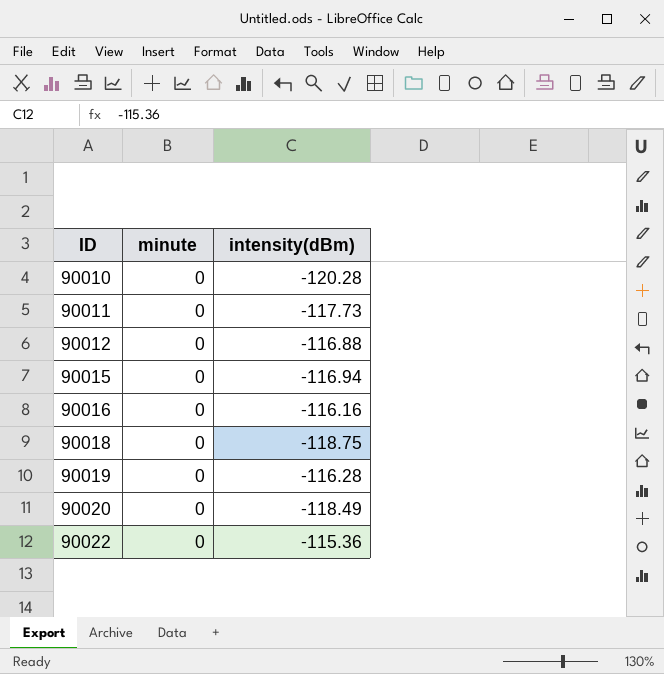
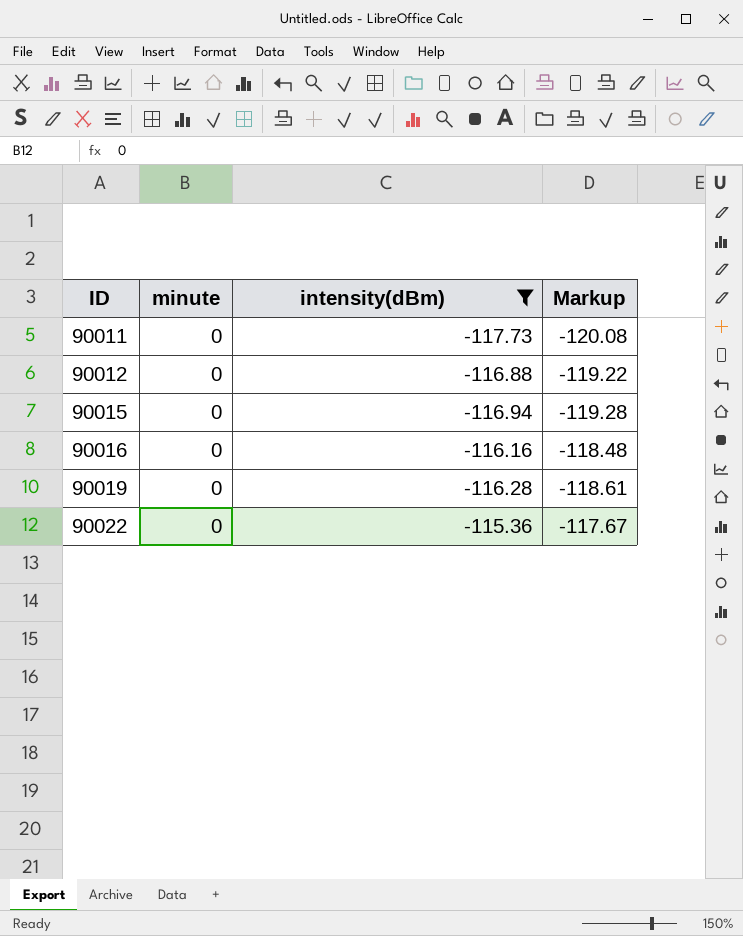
filter: none -> intensity(dBm) >= -117.73
column Markup | formula: none -> [intensity(dBm)] * 1.02

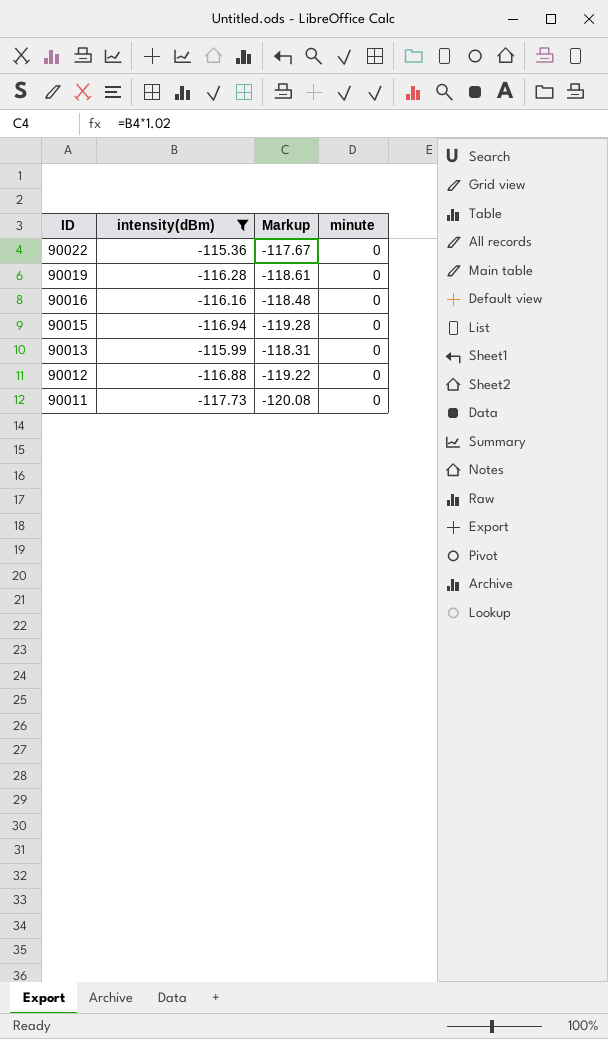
row order: ID ascending -> ID descending
column minute | position: 2 -> 4
row 90013: none -> -115.99 | -118.31 | 0

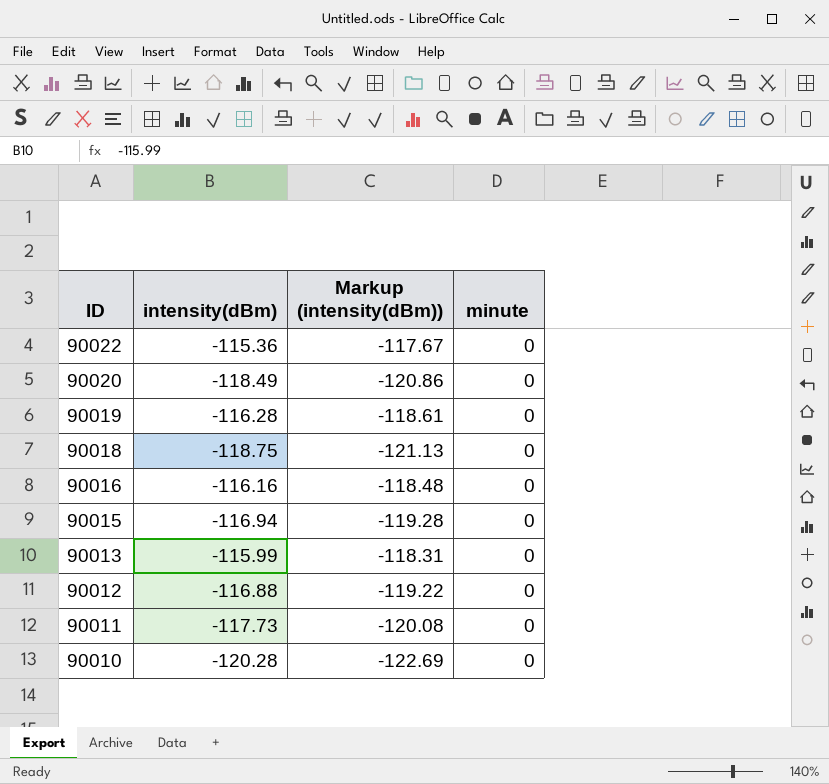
filter: intensity(dBm) >= -117.73 -> none
column name: Markup -> Markup (intensity(dBm))

